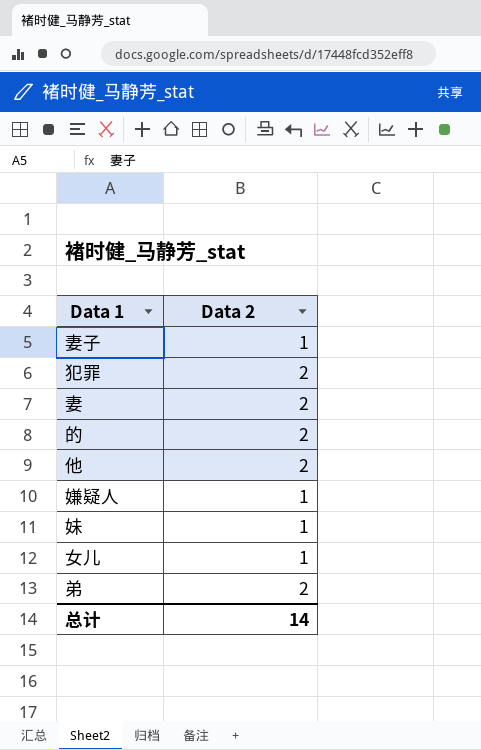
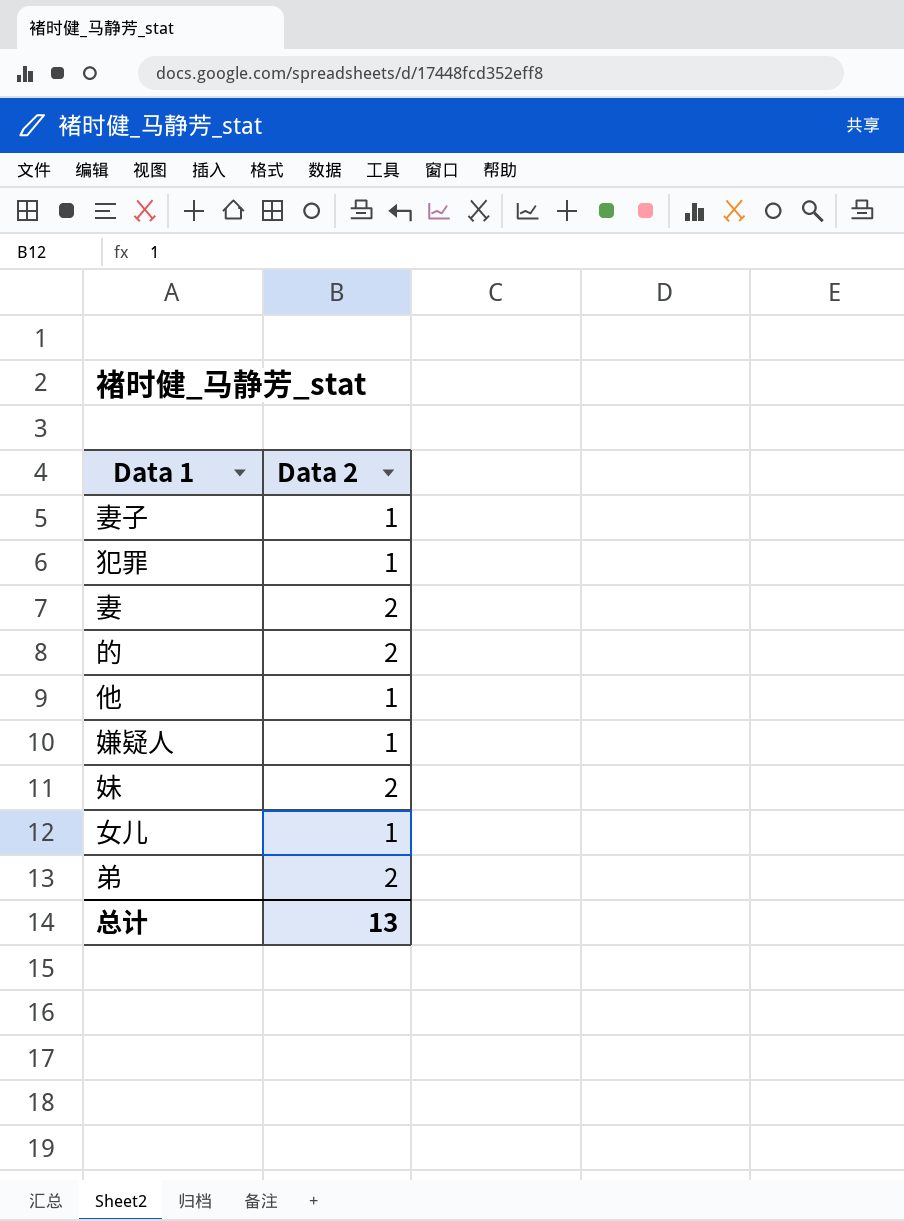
犯罪 | Data 2: 2 -> 1
他 | Data 2: 2 -> 1
妹 | Data 2: 1 -> 2
总计 | Data 2: 14 -> 13

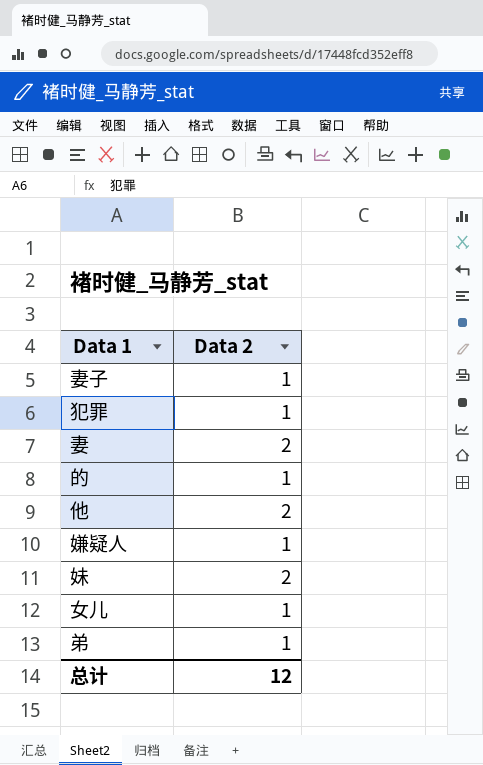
的 | Data 2: 2 -> 1
他 | Data 2: 1 -> 2
弟 | Data 2: 2 -> 1
总计 | Data 2: 13 -> 12

